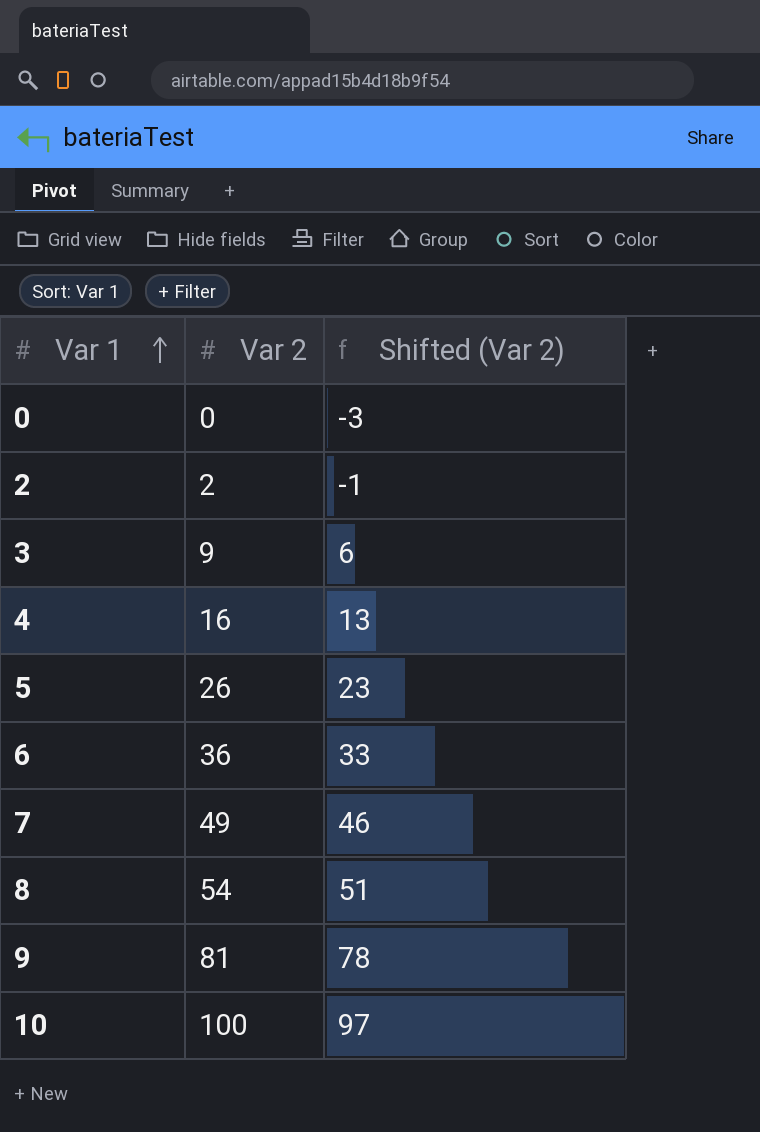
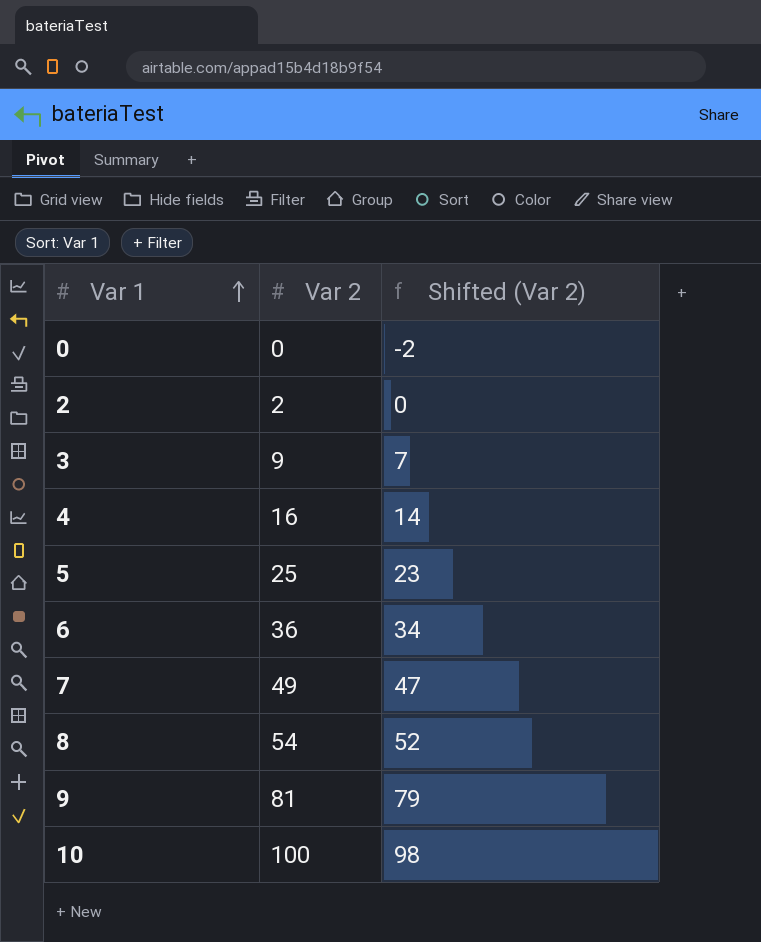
column Shifted (Var 2) | formula: [Var 2] - 3 -> [Var 2] - 2
5 | Var 2: 26 -> 25

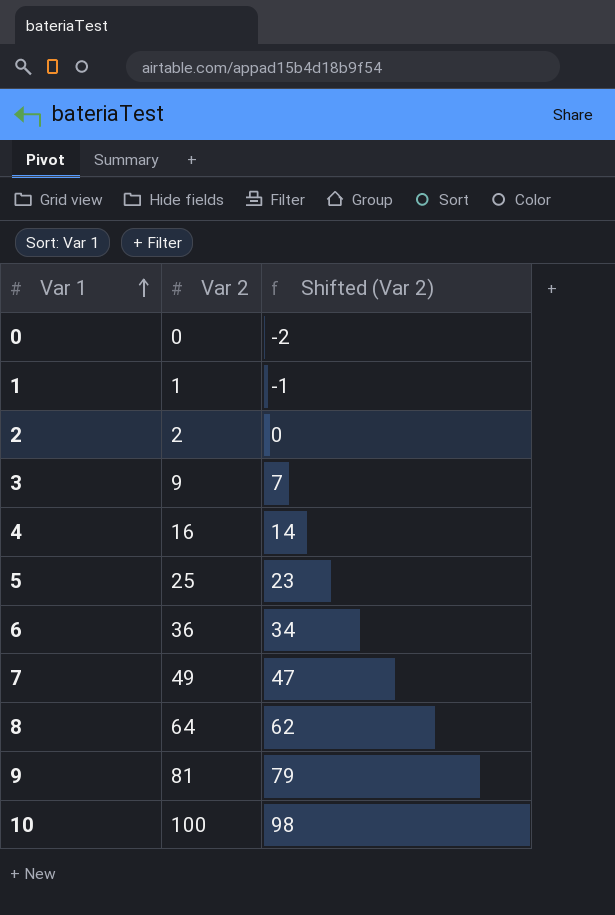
row 1: none -> 1 | -1
8 | Var 2: 54 -> 64
8 | Shifted (Var 2): 52 -> 62

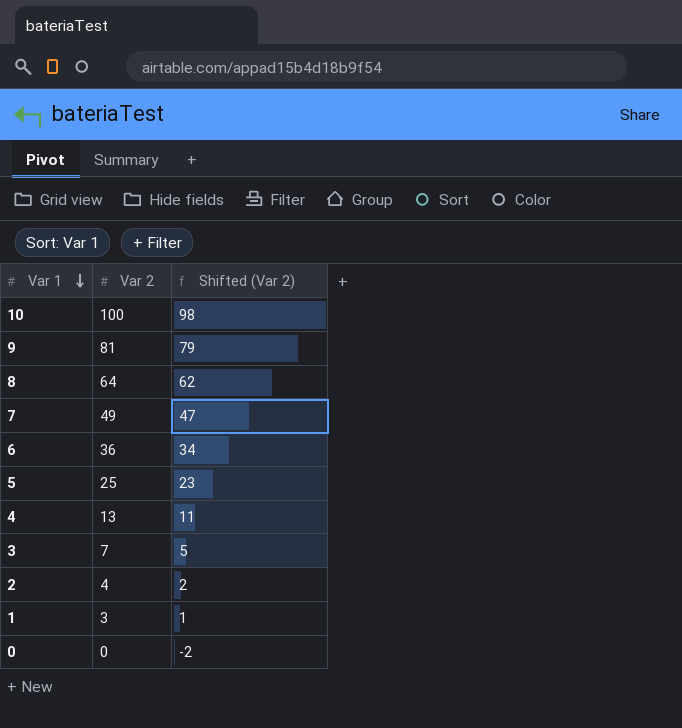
row order: Var 1 ascending -> Var 1 descending
4 | Var 2: 16 -> 13
4 | Shifted (Var 2): 14 -> 11
3 | Var 2: 9 -> 7
3 | Shifted (Var 2): 7 -> 5
2 | Var 2: 2 -> 4
2 | Shifted (Var 2): 0 -> 2
1 | Var 2: 1 -> 3
1 | Shifted (Var 2): -1 -> 1

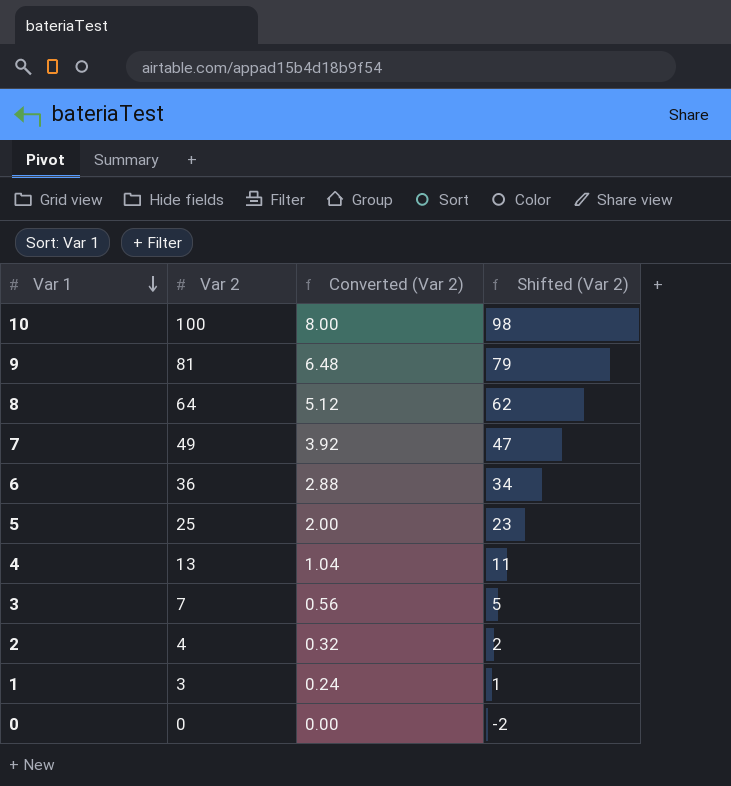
column Converted (Var 2) | formula: none -> [Var 2] * 0.08

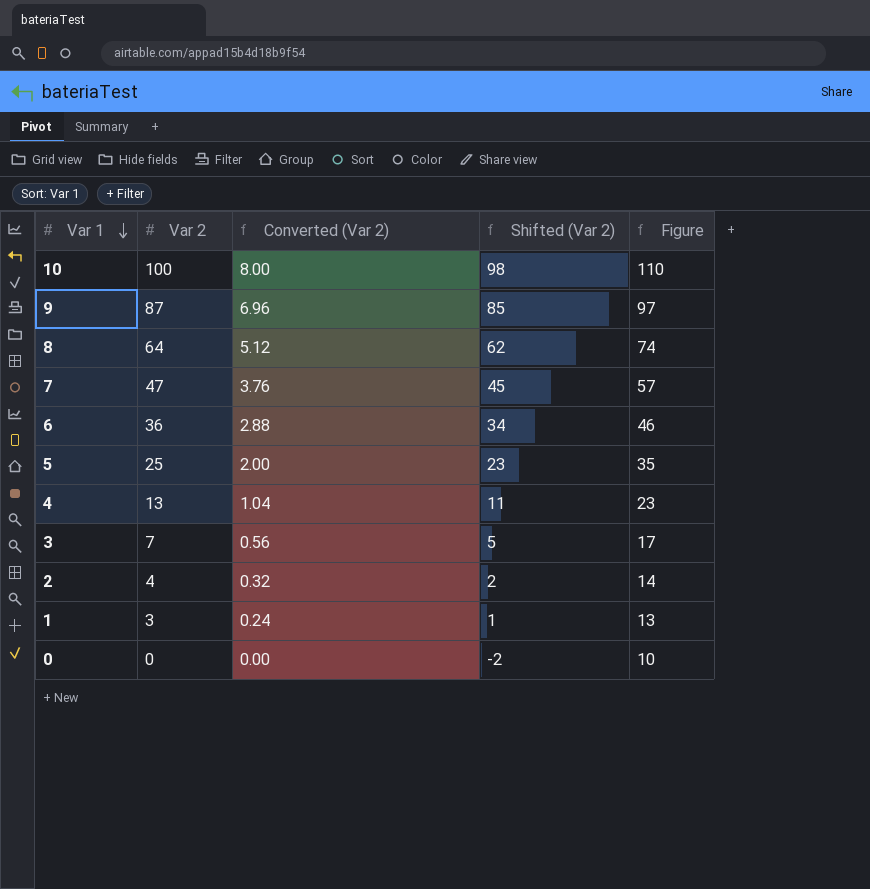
column Figure | formula: none -> [Var 2] + 10
9 | Var 2: 81 -> 87
9 | Converted (Var 2): 6.48 -> 6.96
9 | Shifted (Var 2): 79 -> 85
7 | Var 2: 49 -> 47
7 | Converted (Var 2): 3.92 -> 3.76
7 | Shifted (Var 2): 47 -> 45

